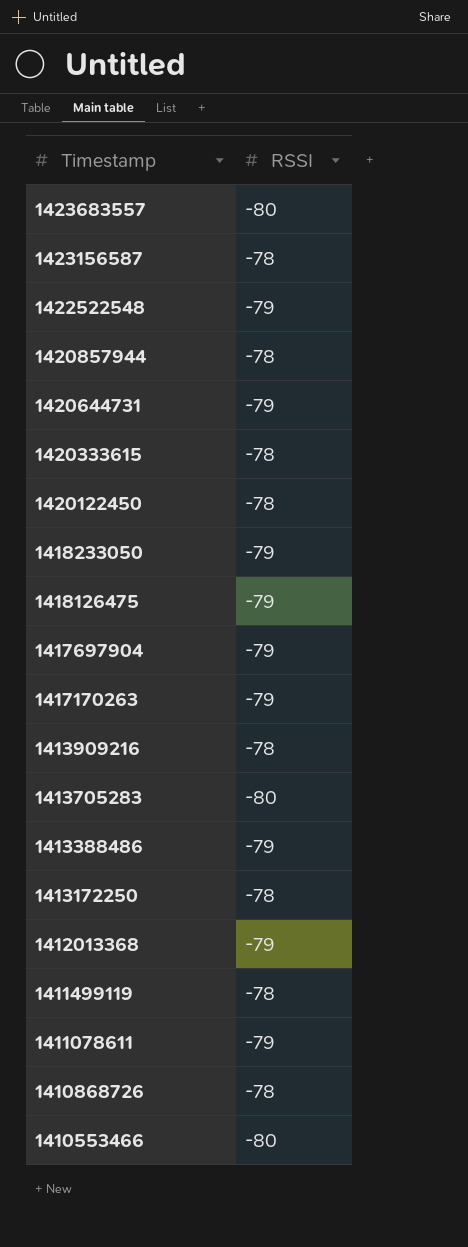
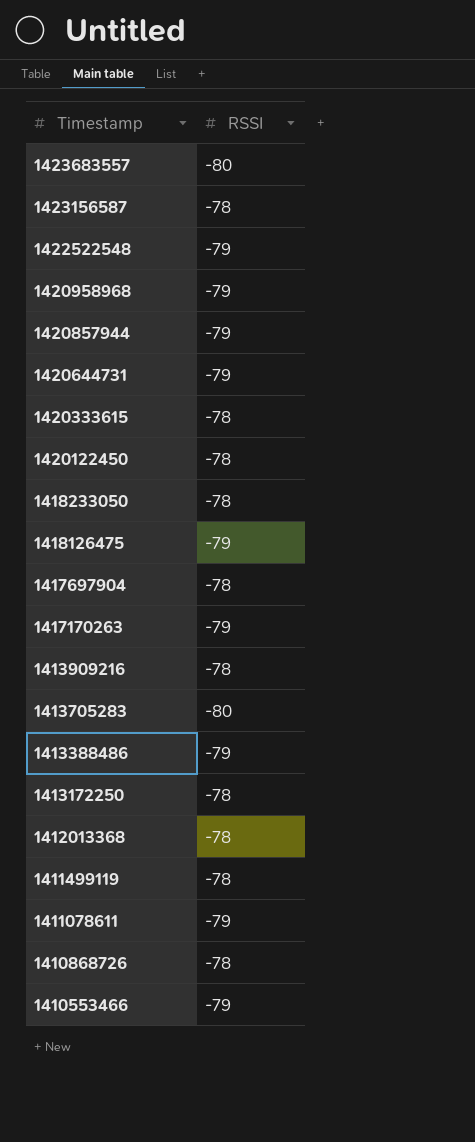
row 1420958968: none -> -79
1420857944 | RSSI: -78 -> -79
1418233050 | RSSI: -79 -> -78
1417697904 | RSSI: -79 -> -78
1412013368 | RSSI: -79 -> -78
1410553466 | RSSI: -80 -> -79

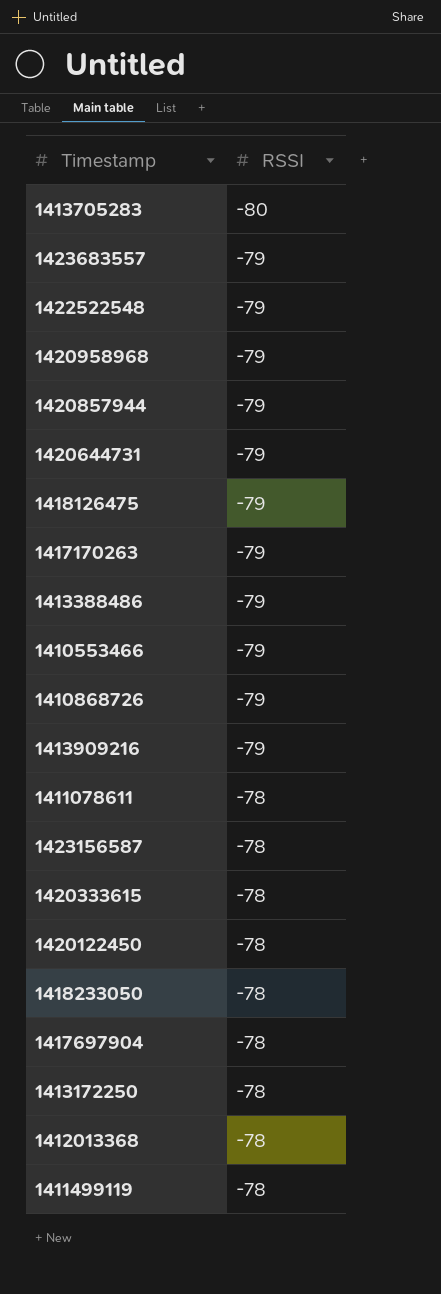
row order: Timestamp descending -> RSSI ascending
1423683557 | RSSI: -80 -> -79
1410868726 | RSSI: -78 -> -79
1413909216 | RSSI: -78 -> -79
1411078611 | RSSI: -79 -> -78

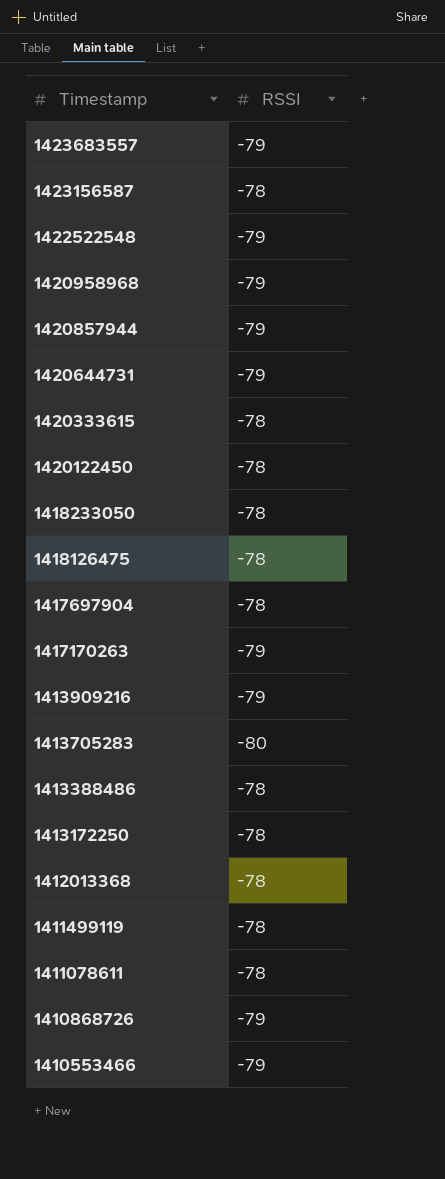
row order: RSSI ascending -> Timestamp descending
1418126475 | RSSI: -79 -> -78
1413388486 | RSSI: -79 -> -78

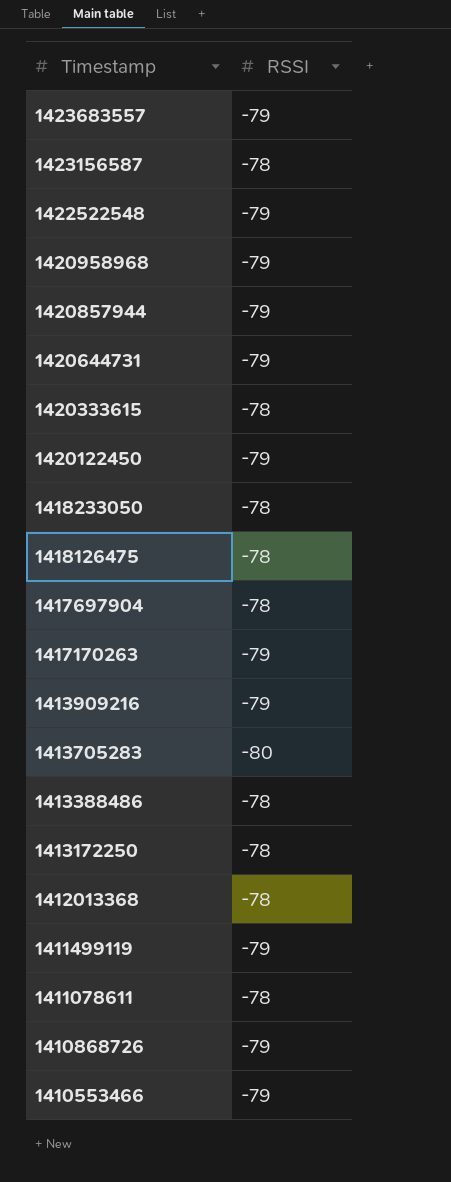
1420122450 | RSSI: -78 -> -79
1411499119 | RSSI: -78 -> -79

